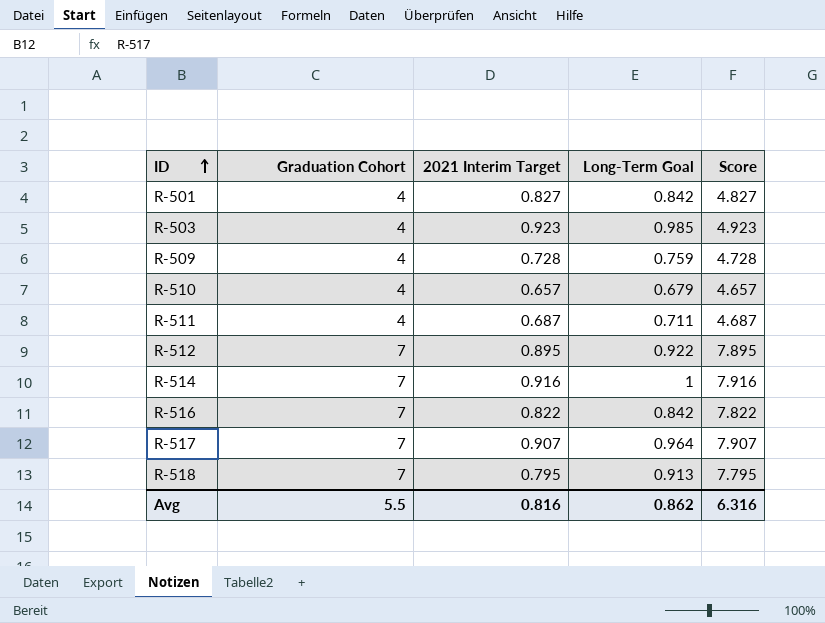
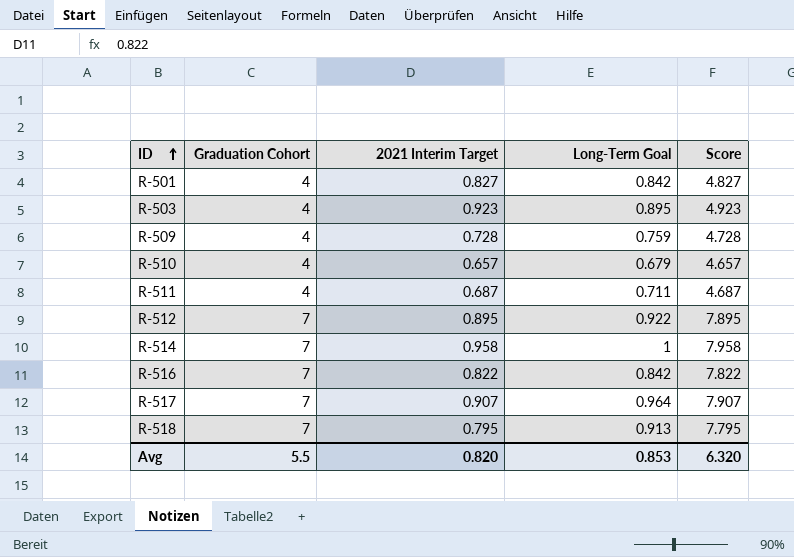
R-503 | Long-Term Goal: 0.985 -> 0.895
R-514 | 2021 Interim Target: 0.916 -> 0.958
R-514 | Score: 7.916 -> 7.958
Avg | 2021 Interim Target: 0.816 -> 0.820
Avg | Long-Term Goal: 0.862 -> 0.853
Avg | Score: 6.316 -> 6.320

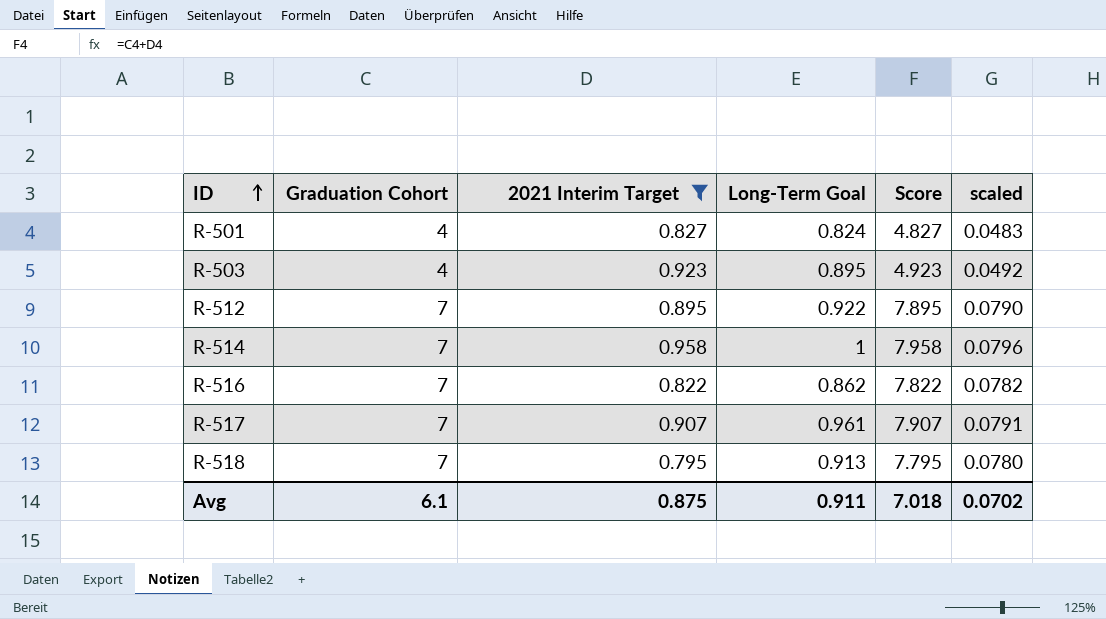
filter: none -> 2021 Interim Target >= 0.795
column scaled | formula: none -> [Score] * 0.01
R-501 | Long-Term Goal: 0.842 -> 0.824
R-516 | Long-Term Goal: 0.842 -> 0.862
R-517 | Long-Term Goal: 0.964 -> 0.961
Avg | Graduation Cohort: 5.5 -> 6.1
Avg | 2021 Interim Target: 0.820 -> 0.875
Avg | Long-Term Goal: 0.853 -> 0.911
Avg | Score: 6.320 -> 7.018

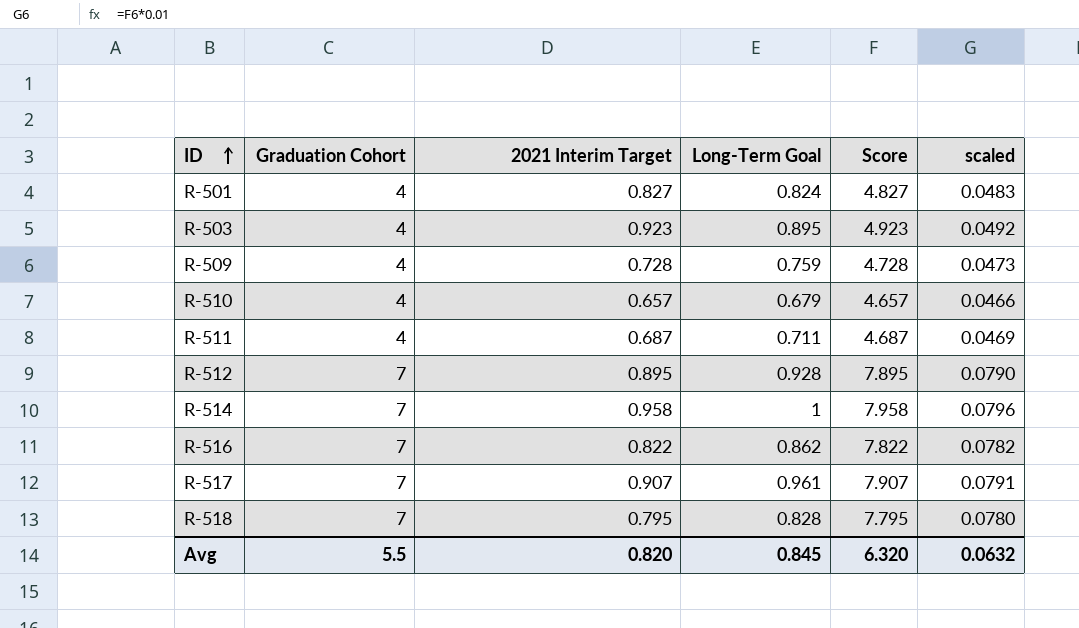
filter: 2021 Interim Target >= 0.795 -> none
R-512 | Long-Term Goal: 0.922 -> 0.928
R-518 | Long-Term Goal: 0.913 -> 0.828
Avg | Graduation Cohort: 6.1 -> 5.5
Avg | 2021 Interim Target: 0.875 -> 0.820
Avg | Long-Term Goal: 0.911 -> 0.845
Avg | Score: 7.018 -> 6.320
Avg | scaled: 0.0702 -> 0.0632

